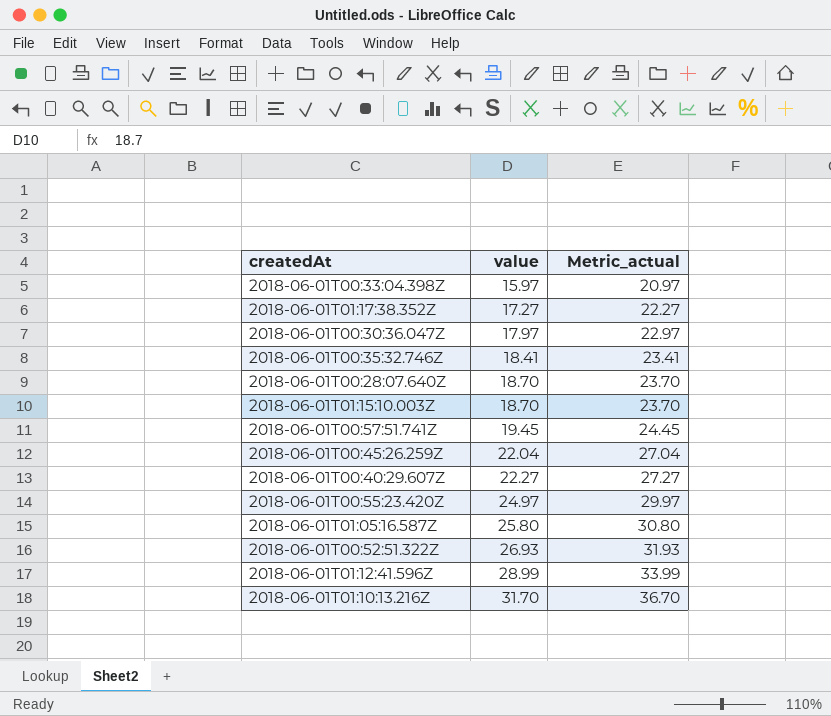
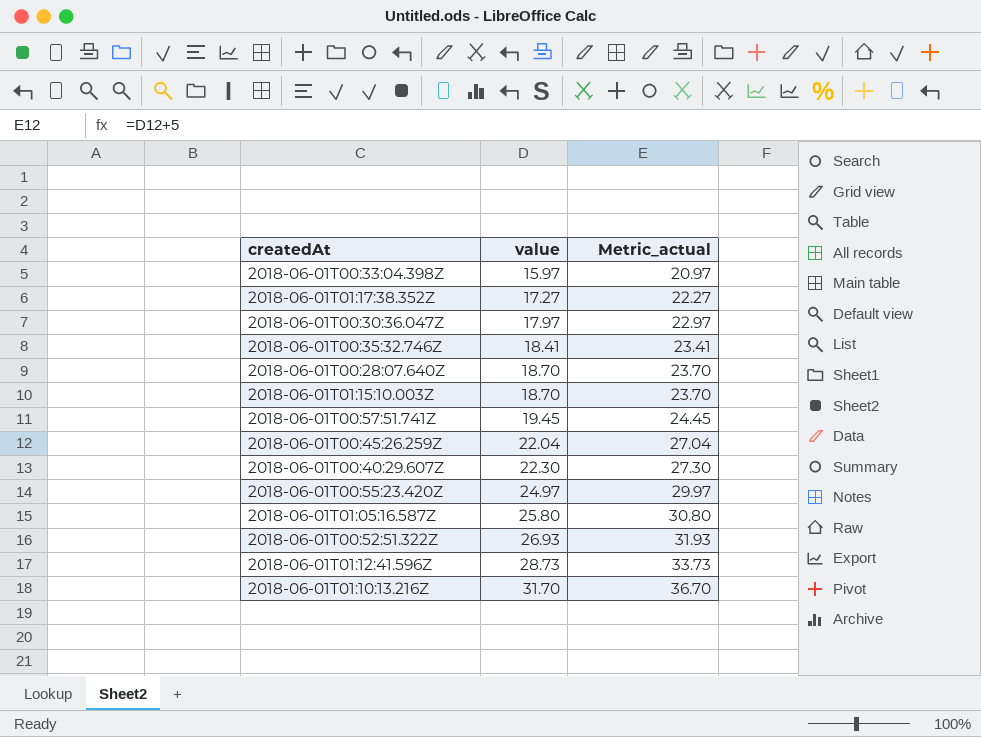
2018-06-01T00:40:29.607Z | value: 22.27 -> 22.30
2018-06-01T00:40:29.607Z | Metric_actual: 27.27 -> 27.30
2018-06-01T01:12:41.596Z | value: 28.99 -> 28.73
2018-06-01T01:12:41.596Z | Metric_actual: 33.99 -> 33.73

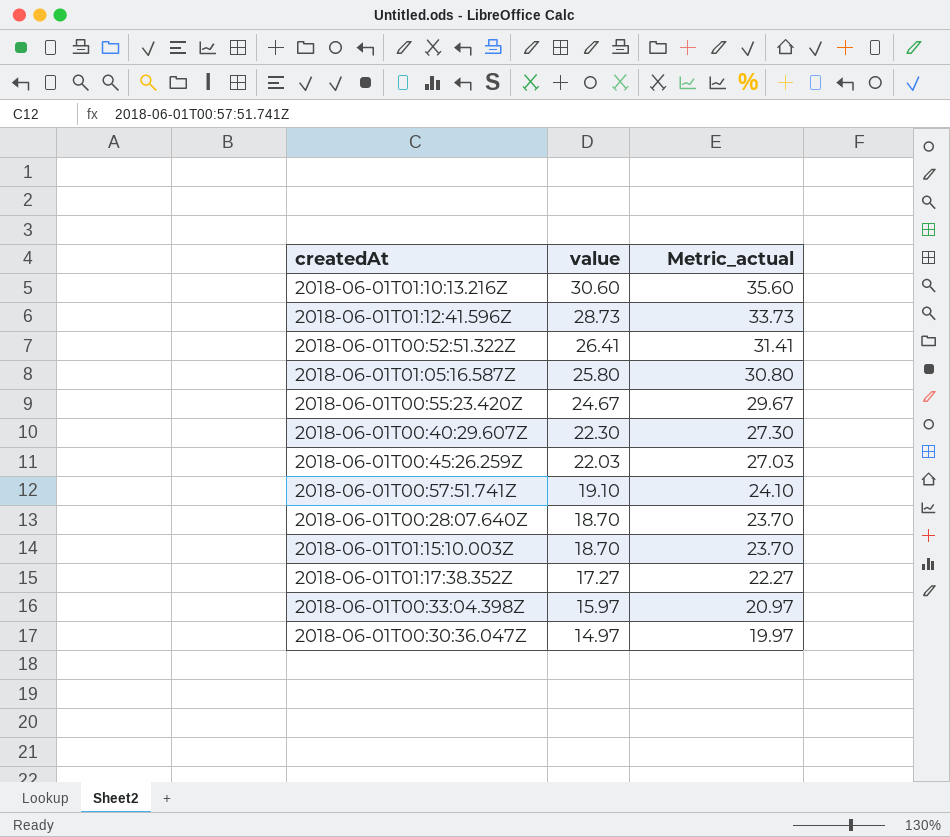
row order: value ascending -> value descending
row 2018-06-01T00:35:32.746Z: 18.41 | 23.41 -> none
2018-06-01T01:10:13.216Z | value: 31.70 -> 30.60
2018-06-01T01:10:13.216Z | Metric_actual: 36.70 -> 35.60
2018-06-01T00:52:51.322Z | value: 26.93 -> 26.41
2018-06-01T00:52:51.322Z | Metric_actual: 31.93 -> 31.41
2018-06-01T00:55:23.420Z | value: 24.97 -> 24.67
2018-06-01T00:55:23.420Z | Metric_actual: 29.97 -> 29.67
2018-06-01T00:45:26.259Z | value: 22.04 -> 22.03
2018-06-01T00:45:26.259Z | Metric_actual: 27.04 -> 27.03
2018-06-01T00:57:51.741Z | value: 19.45 -> 19.10
2018-06-01T00:57:51.741Z | Metric_actual: 24.45 -> 24.10
2018-06-01T00:30:36.047Z | value: 17.97 -> 14.97
2018-06-01T00:30:36.047Z | Metric_actual: 22.97 -> 19.97

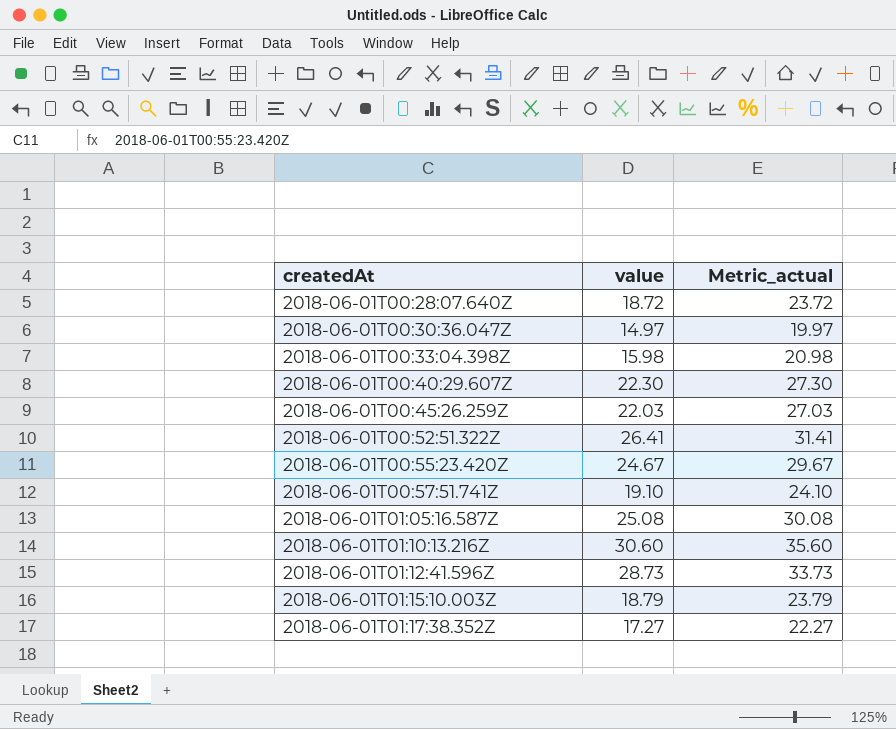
row order: value descending -> createdAt ascending
2018-06-01T00:28:07.640Z | value: 18.70 -> 18.72
2018-06-01T00:28:07.640Z | Metric_actual: 23.70 -> 23.72
2018-06-01T00:33:04.398Z | value: 15.97 -> 15.98
2018-06-01T00:33:04.398Z | Metric_actual: 20.97 -> 20.98
2018-06-01T01:05:16.587Z | value: 25.80 -> 25.08
2018-06-01T01:05:16.587Z | Metric_actual: 30.80 -> 30.08
2018-06-01T01:15:10.003Z | value: 18.70 -> 18.79
2018-06-01T01:15:10.003Z | Metric_actual: 23.70 -> 23.79

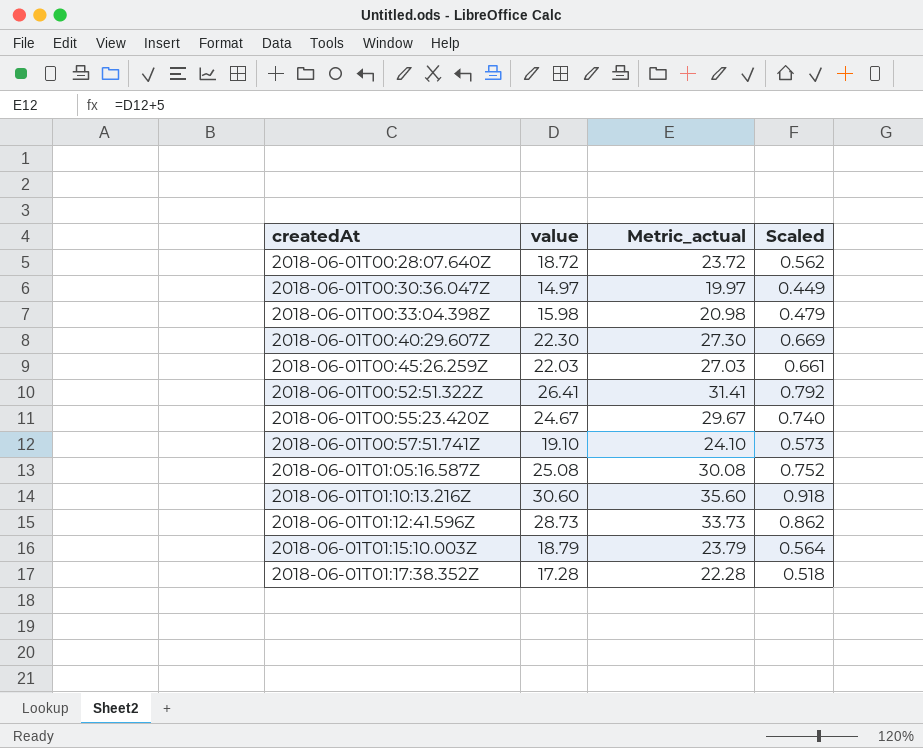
column Scaled | formula: none -> [value] * 0.03
2018-06-01T01:17:38.352Z | value: 17.27 -> 17.28
2018-06-01T01:17:38.352Z | Metric_actual: 22.27 -> 22.28

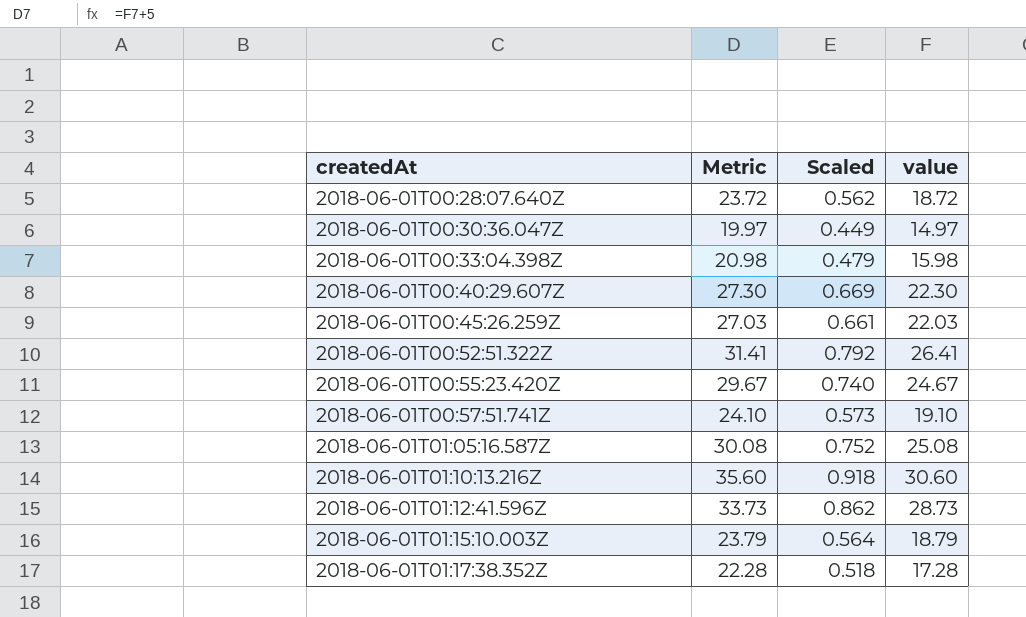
column name: Metric_actual -> Metric
column value | position: 2 -> 4

